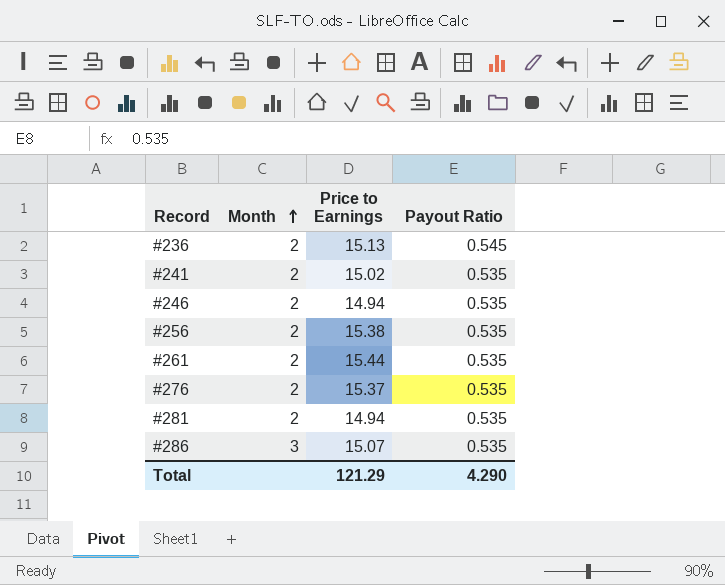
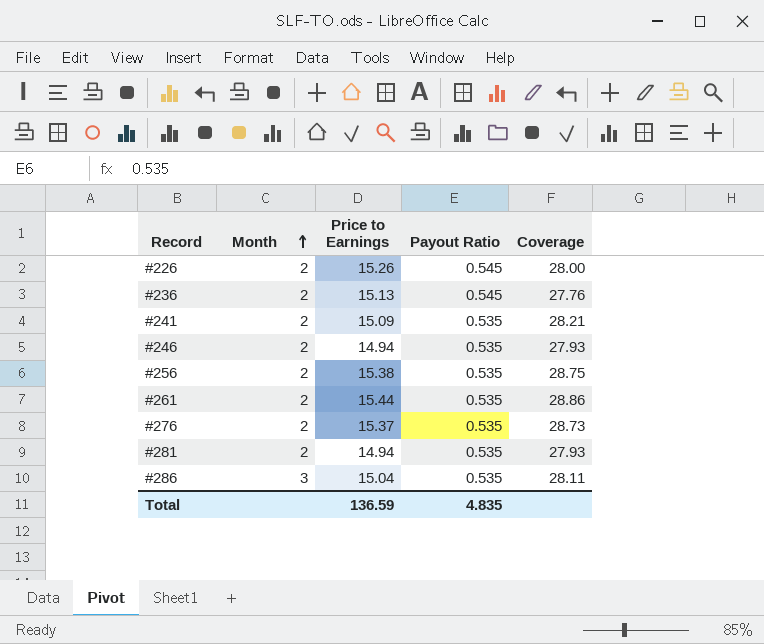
column Coverage | formula: none -> [Price to Earnings] / [Payout Ratio]
row #226: none -> 2 | 15.26 | 0.545 | 28.00
#241 | Price to Earnings: 15.02 -> 15.09
#286 | Price to Earnings: 15.07 -> 15.04
Total | Price to Earnings: 121.29 -> 136.59
Total | Payout Ratio: 4.290 -> 4.835

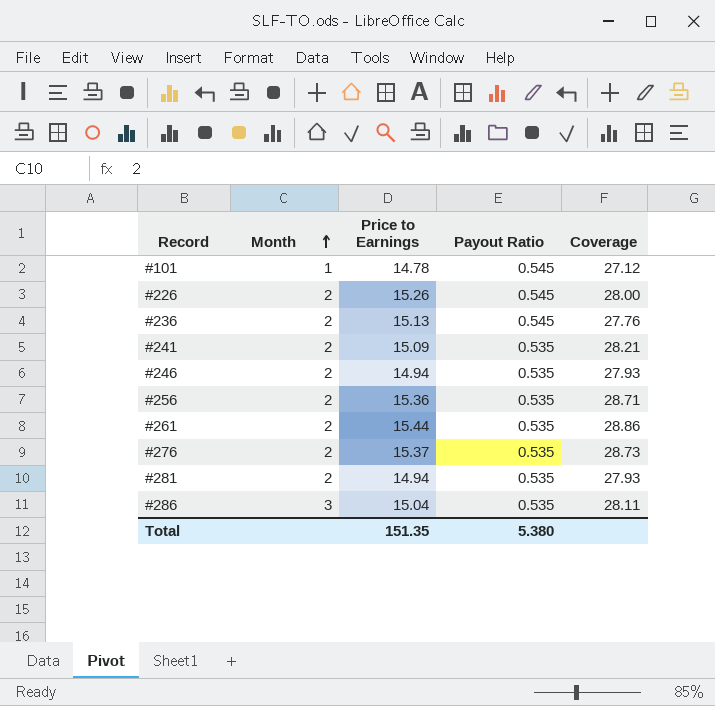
row #101: none -> 1 | 14.78 | 0.545 | 27.12
#256 | Price to Earnings: 15.38 -> 15.36
#256 | Coverage: 28.75 -> 28.71
Total | Price to Earnings: 136.59 -> 151.35
Total | Payout Ratio: 4.835 -> 5.380

